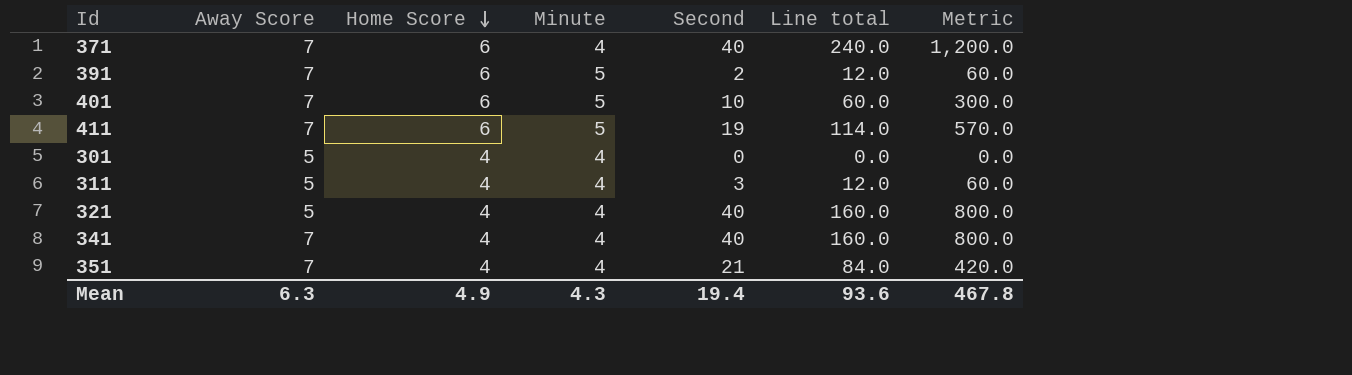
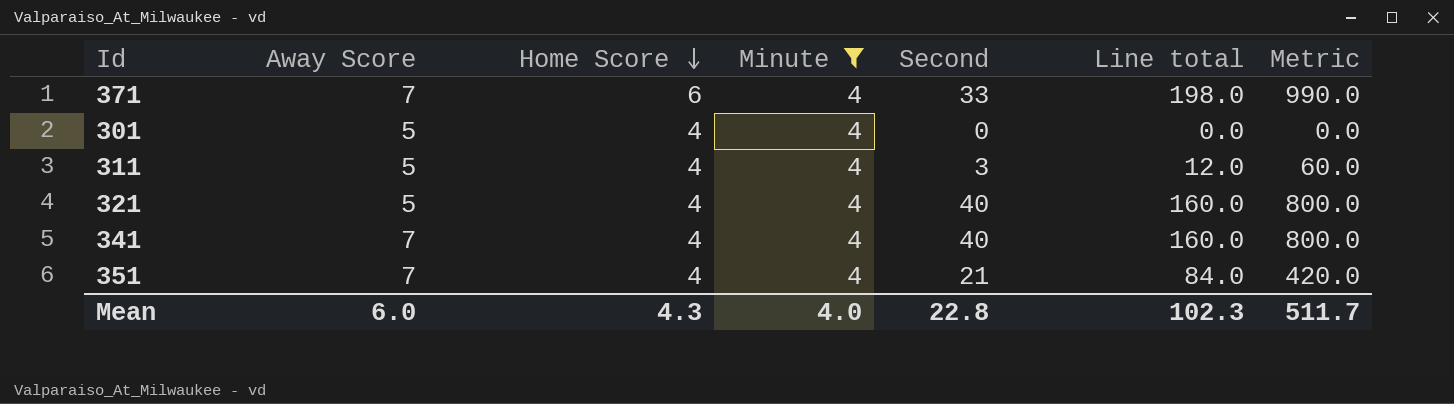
filter: none -> Minute = 4
371 | Second: 40 -> 33
371 | Line total: 240.0 -> 198.0
371 | Metric: 1,200.0 -> 990.0
Mean | Away Score: 6.3 -> 6.0
Mean | Home Score: 4.9 -> 4.3
Mean | Minute: 4.3 -> 4.0
Mean | Second: 19.4 -> 22.8
Mean | Line total: 93.6 -> 102.3
Mean | Metric: 467.8 -> 511.7

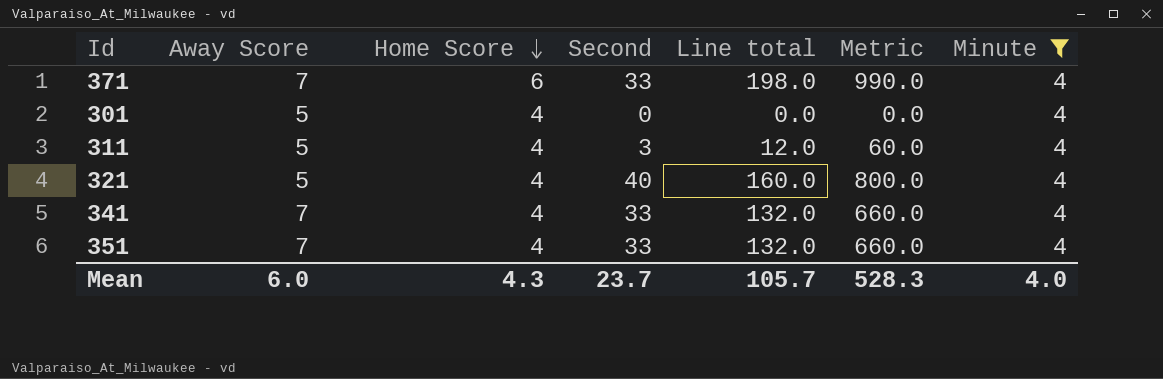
column Minute | position: 4 -> 7
341 | Second: 40 -> 33
341 | Line total: 160.0 -> 132.0
341 | Metric: 800.0 -> 660.0
351 | Second: 21 -> 33
351 | Line total: 84.0 -> 132.0
351 | Metric: 420.0 -> 660.0
Mean | Second: 22.8 -> 23.7
Mean | Line total: 102.3 -> 105.7
Mean | Metric: 511.7 -> 528.3

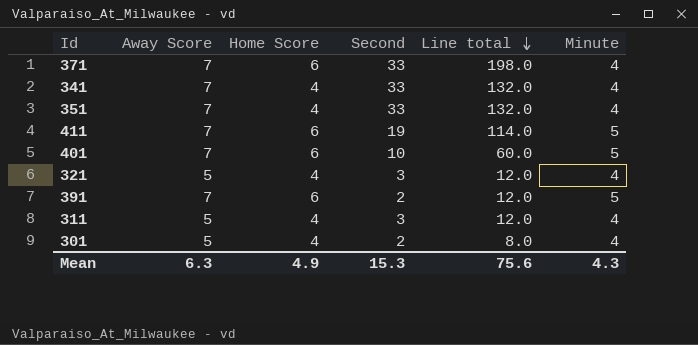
filter: Minute = 4 -> none
row order: Home Score descending -> Line total descending
column Metric | formula: [Line total] * 5 -> none
321 | Second: 40 -> 3
321 | Line total: 160.0 -> 12.0
301 | Second: 0 -> 2
301 | Line total: 0.0 -> 8.0
Mean | Away Score: 6.0 -> 6.3
Mean | Home Score: 4.3 -> 4.9
Mean | Second: 23.7 -> 15.3
Mean | Line total: 105.7 -> 75.6
Mean | Minute: 4.0 -> 4.3

